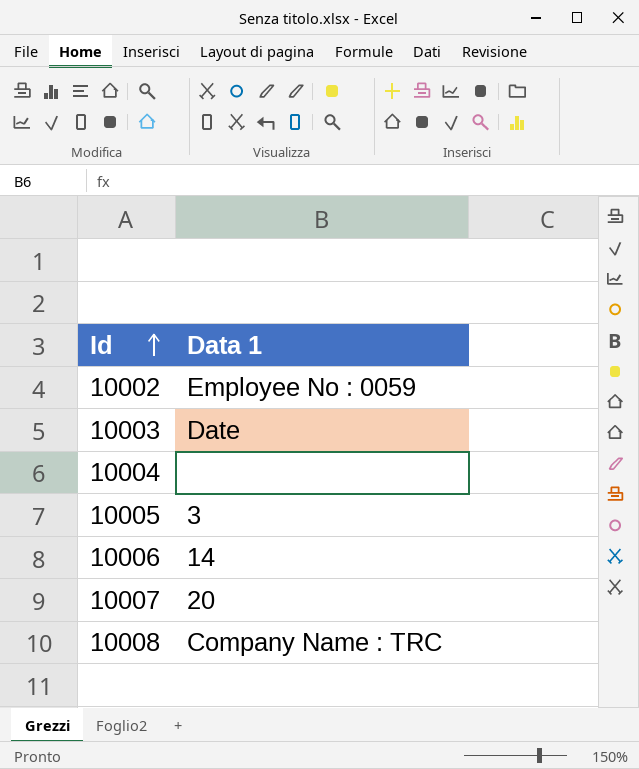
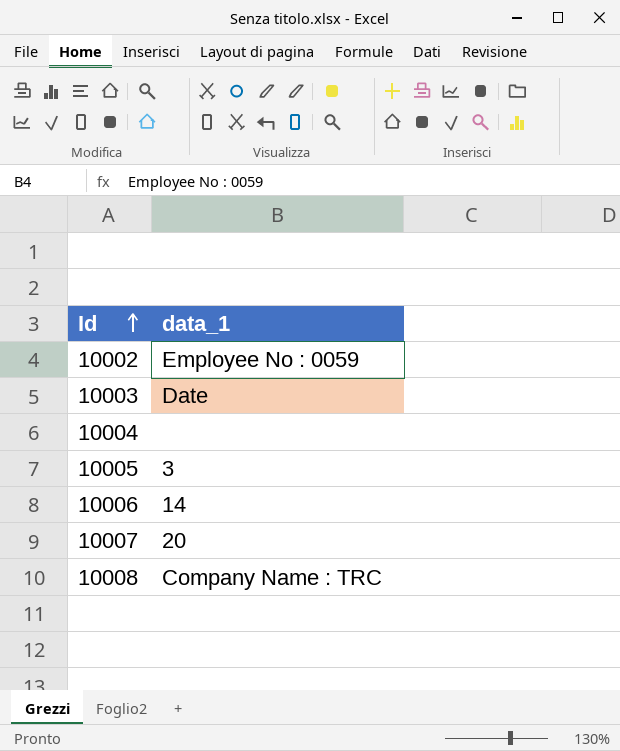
column name: Data 1 -> data_1

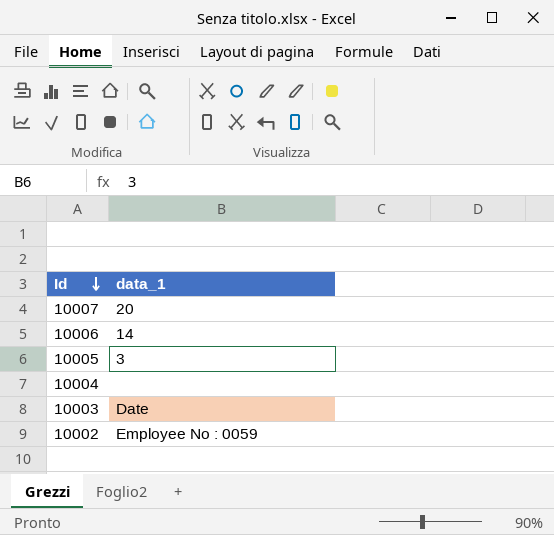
row order: Id ascending -> Id descending
row 10008: Company Name : TRC -> none

